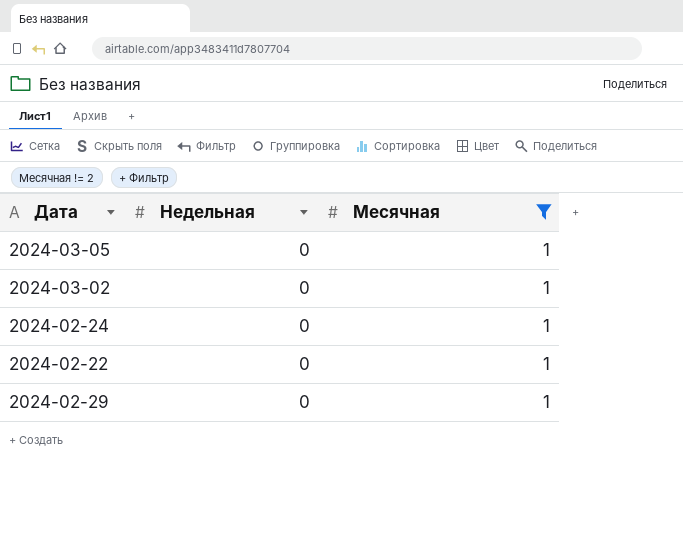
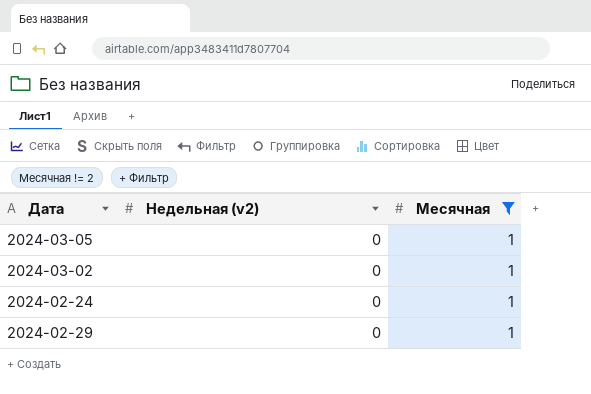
column name: Недельная -> Недельная (v2)
row 2024-02-22: 0 | 1 -> none

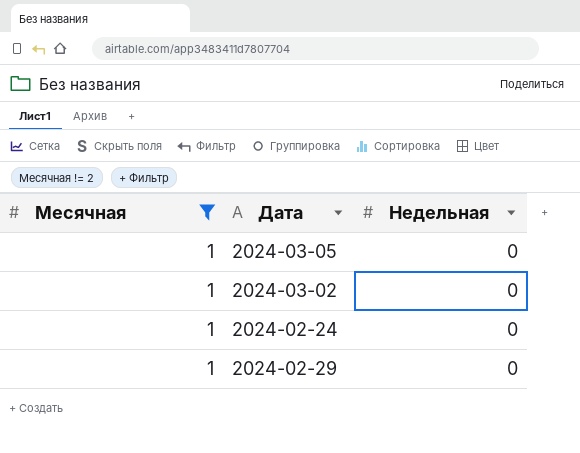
column Месячная | position: 3 -> 1
column name: Недельная (v2) -> Недельная

